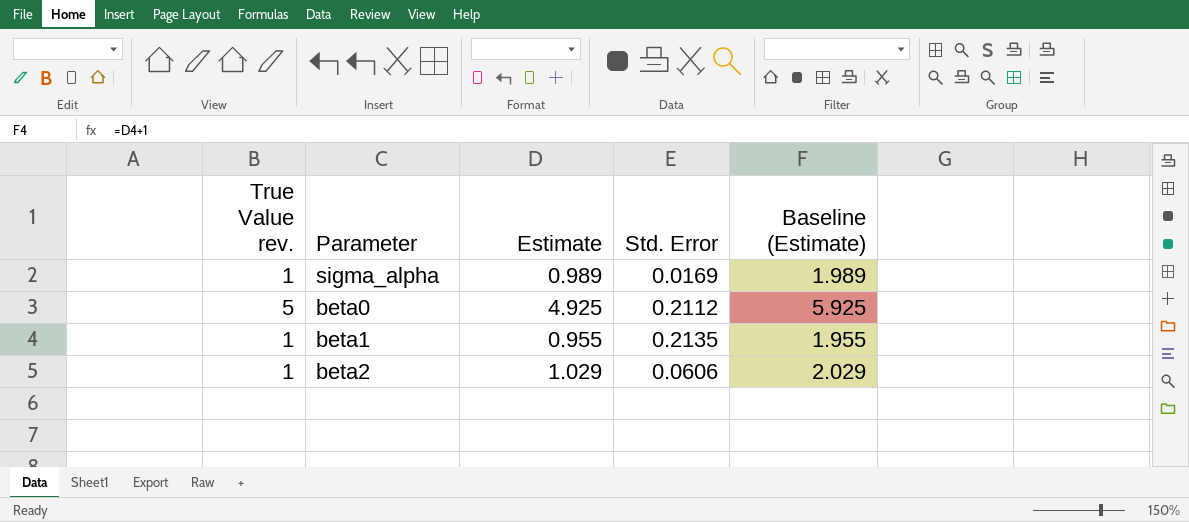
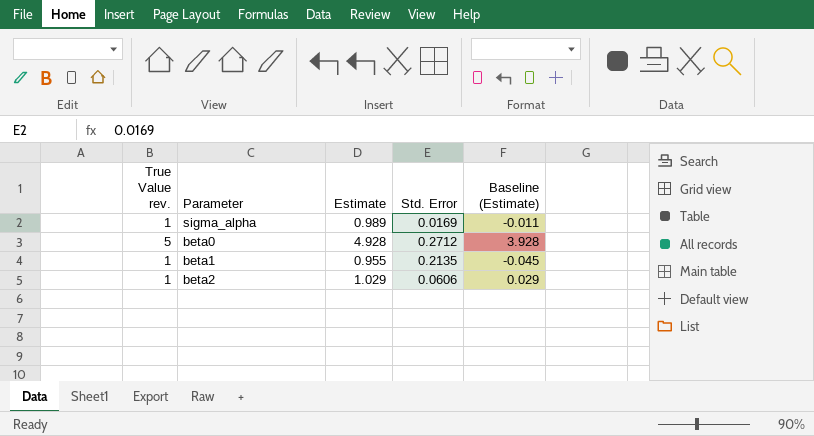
column Baseline (Estimate) | formula: [Estimate] + 1 -> [Estimate] - 1
beta0 | Estimate: 4.925 -> 4.928
beta0 | Std. Error: 0.2112 -> 0.2712

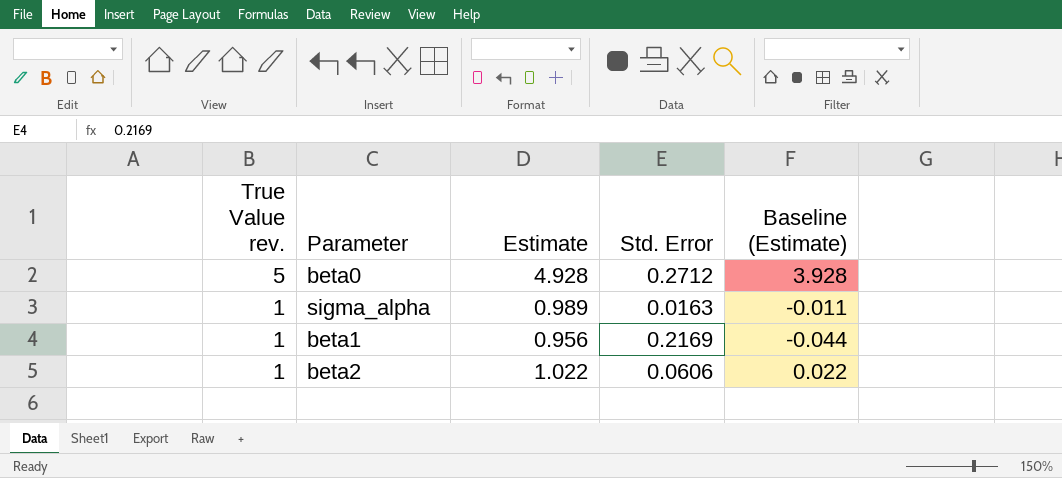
row order: none -> True Value rev. descending
sigma_alpha | Std. Error: 0.0169 -> 0.0163
beta1 | Estimate: 0.955 -> 0.956
beta1 | Std. Error: 0.2135 -> 0.2169
beta1 | Baseline (Estimate): -0.045 -> -0.044
beta2 | Estimate: 1.029 -> 1.022
beta2 | Baseline (Estimate): 0.029 -> 0.022

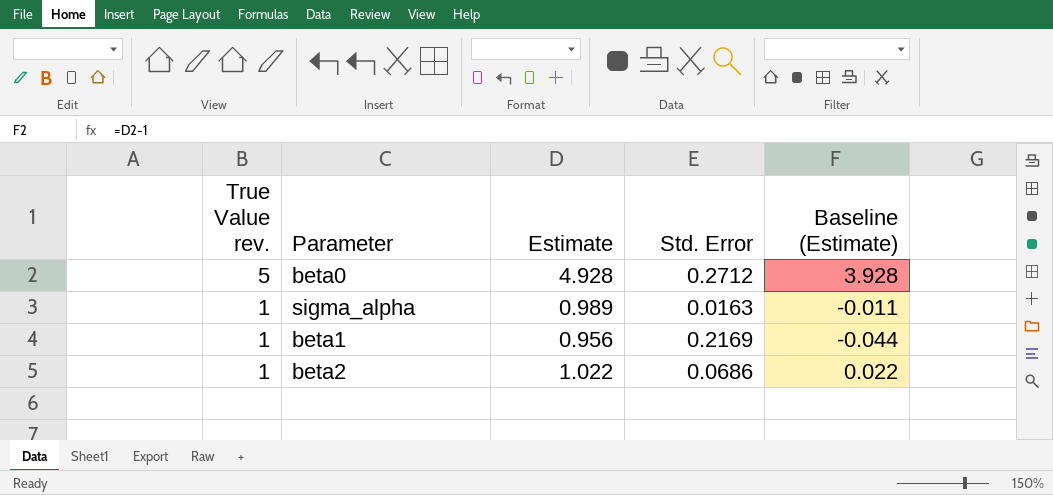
beta2 | Std. Error: 0.0606 -> 0.0686

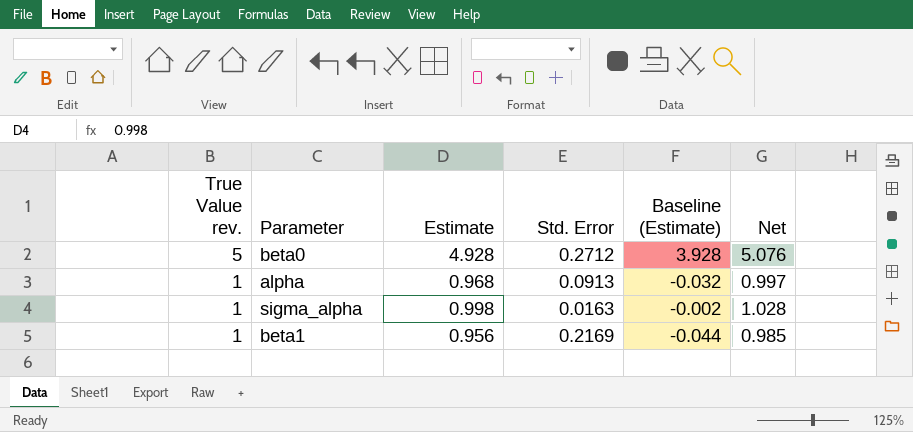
column Net | formula: none -> [Estimate] * 1.03
row beta2: 1 | 1.022 | 0.0686 | 0.022 -> none
row alpha: none -> 1 | 0.968 | 0.0913 | -0.032 | 0.997
sigma_alpha | Estimate: 0.989 -> 0.998
sigma_alpha | Baseline (Estimate): -0.011 -> -0.002

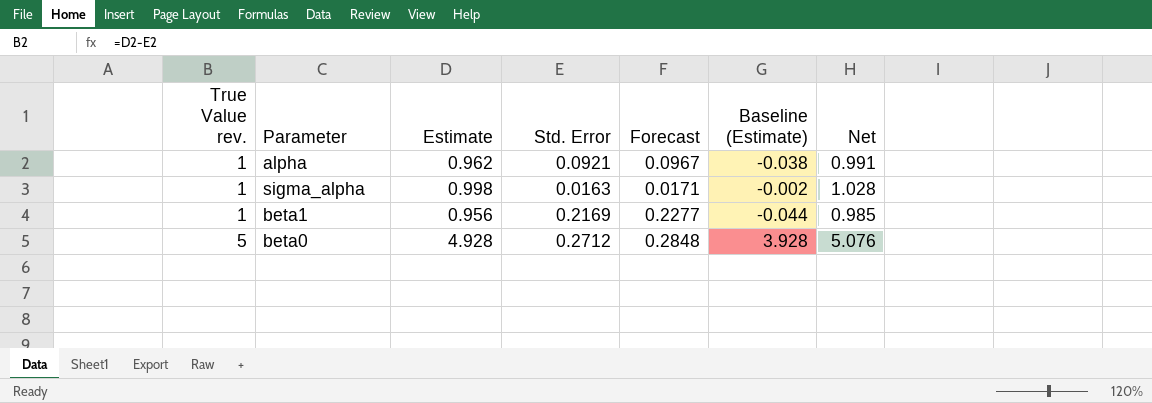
row order: True Value rev. descending -> True Value rev. ascending
column Forecast | formula: none -> [Std. Error] * 1.05
alpha | Estimate: 0.968 -> 0.962
alpha | Std. Error: 0.0913 -> 0.0921
alpha | Baseline (Estimate): -0.032 -> -0.038
alpha | Net: 0.997 -> 0.991

